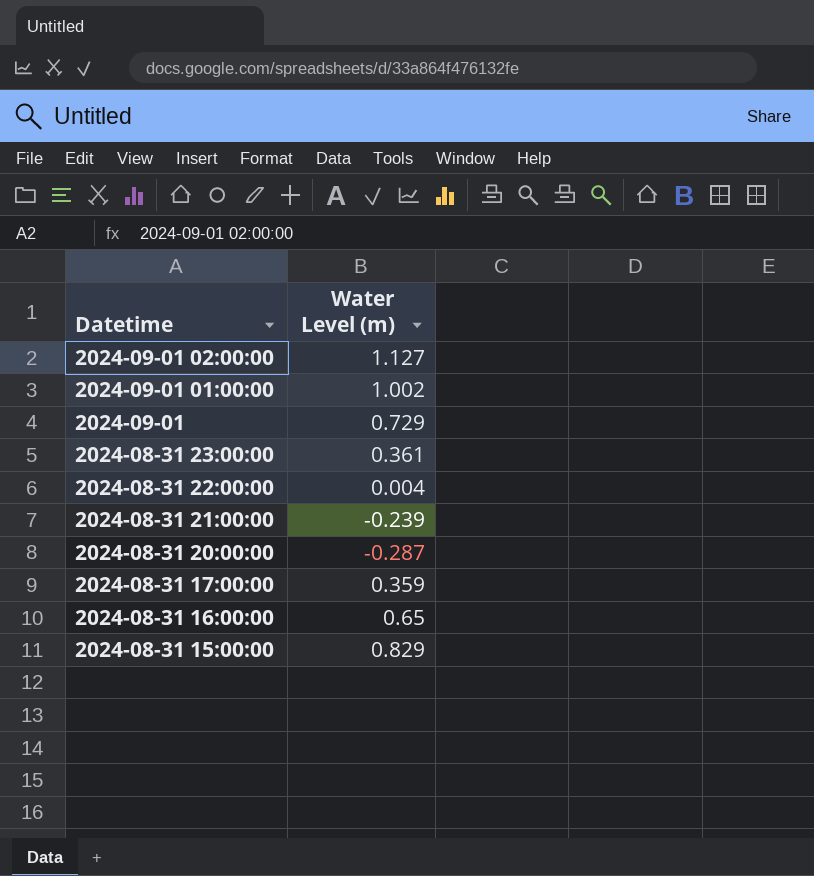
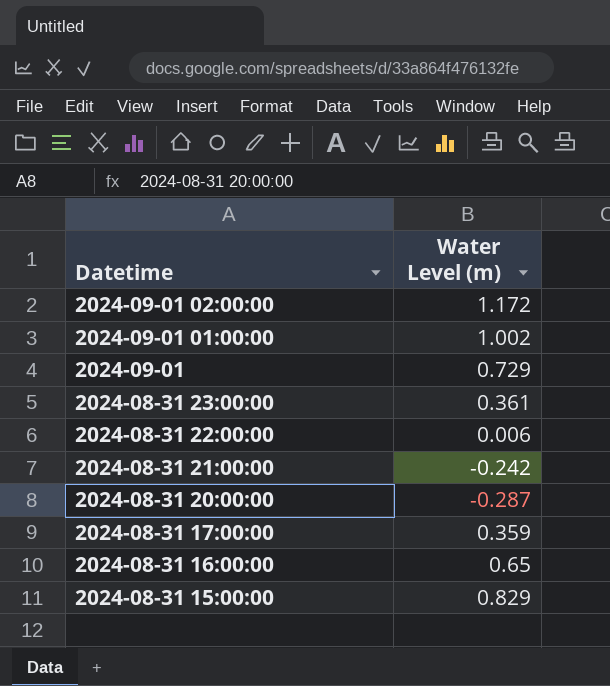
2024-09-01 02:00:00 | Water Level (m): 1.127 -> 1.172
2024-08-31 22:00:00 | Water Level (m): 0.004 -> 0.006
2024-08-31 21:00:00 | Water Level (m): -0.239 -> -0.242

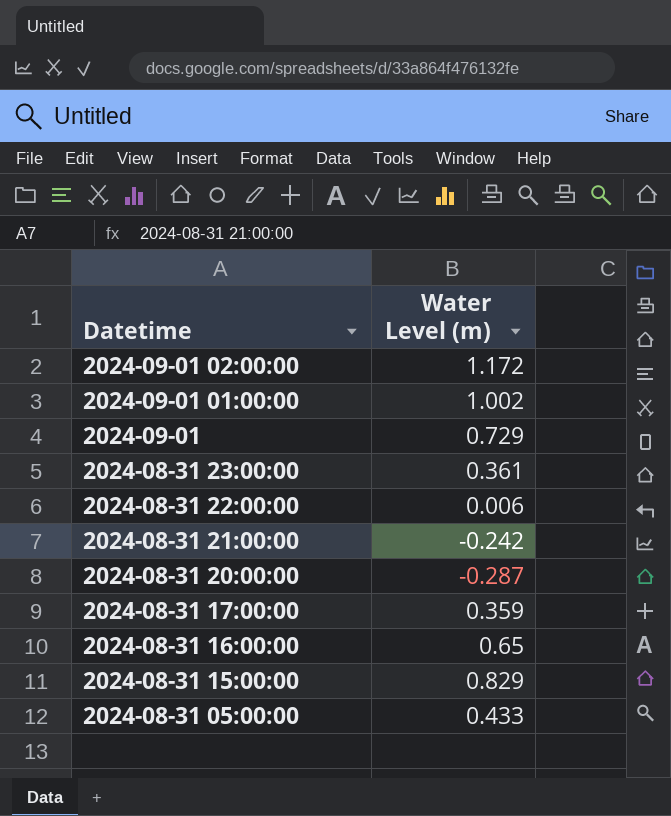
row 2024-08-31 05:00:00: none -> 0.433

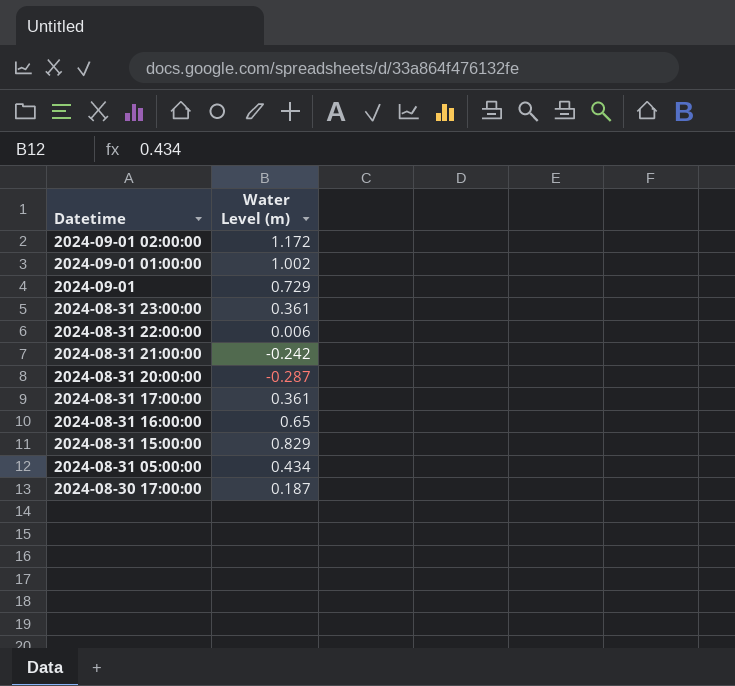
2024-08-31 17:00:00 | Water Level (m): 0.359 -> 0.361
2024-08-31 05:00:00 | Water Level (m): 0.433 -> 0.434
row 2024-08-30 17:00:00: none -> 0.187

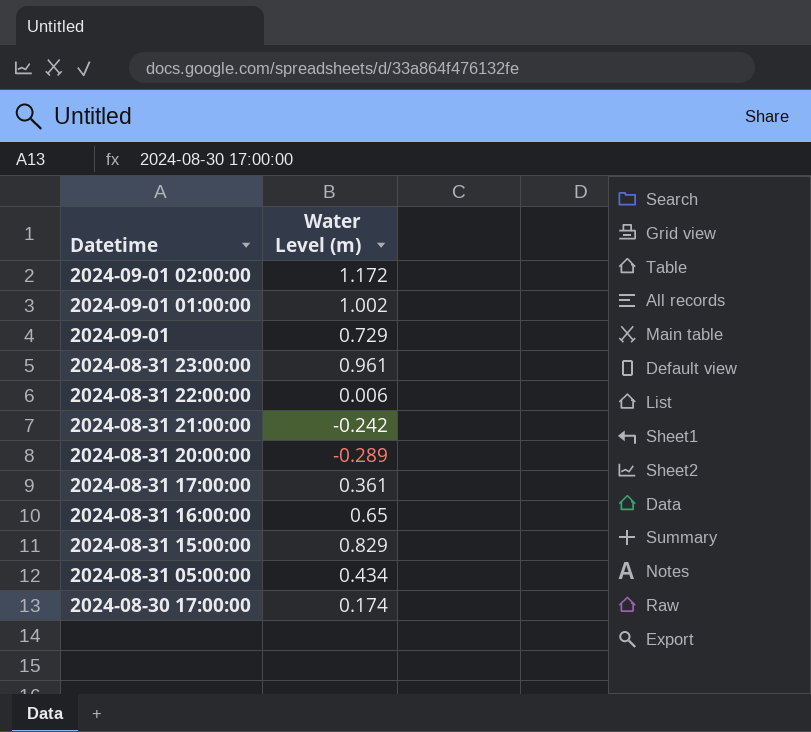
2024-08-31 23:00:00 | Water Level (m): 0.361 -> 0.961
2024-08-31 20:00:00 | Water Level (m): -0.287 -> -0.289
2024-08-30 17:00:00 | Water Level (m): 0.187 -> 0.174

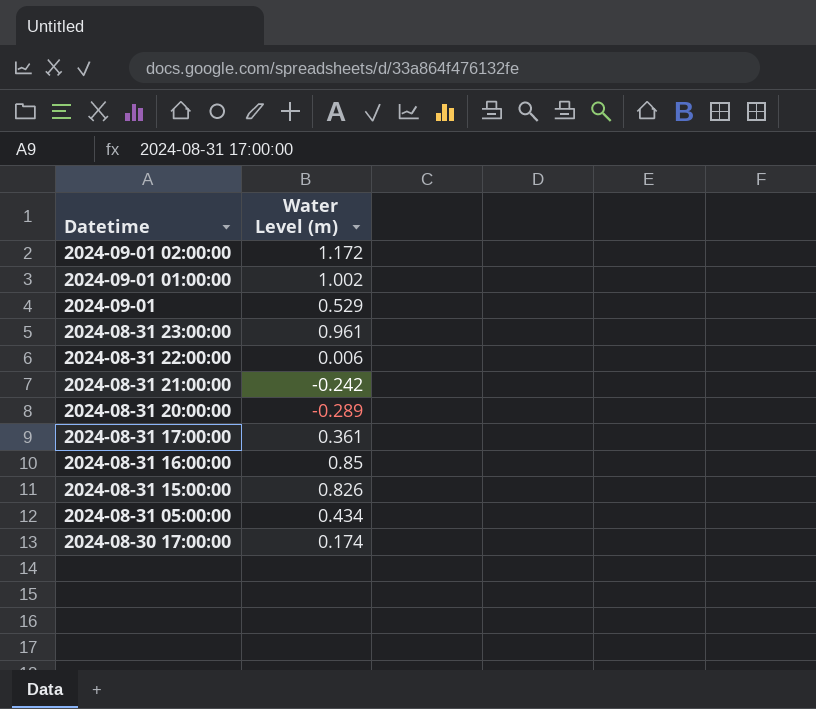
2024-09-01 | Water Level (m): 0.729 -> 0.529
2024-08-31 16:00:00 | Water Level (m): 0.65 -> 0.85
2024-08-31 15:00:00 | Water Level (m): 0.829 -> 0.826

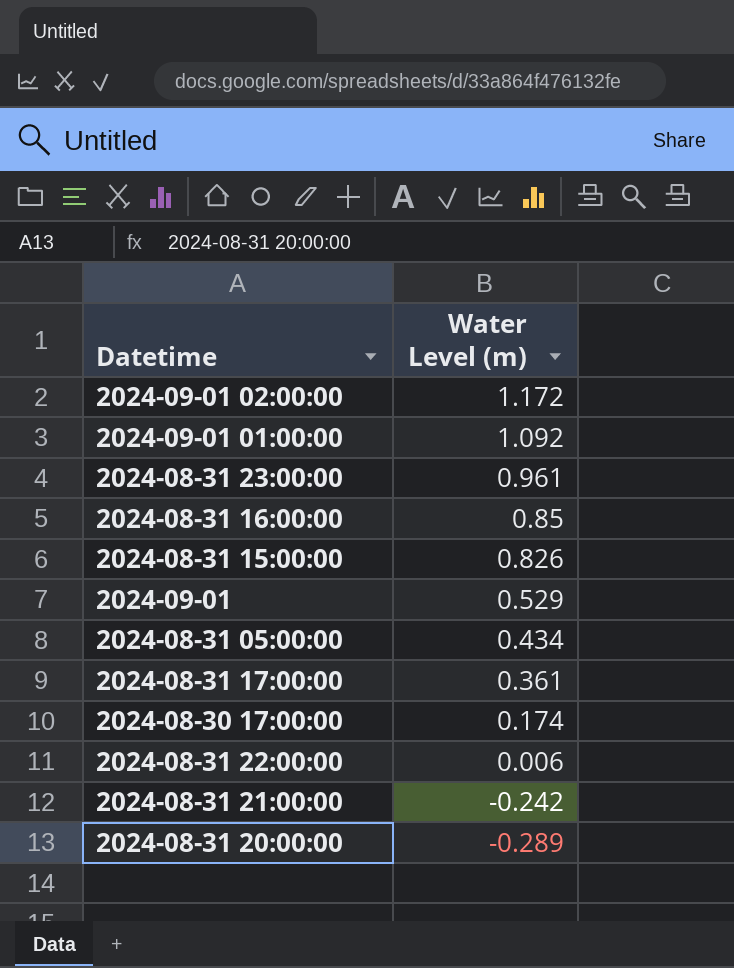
row order: Datetime descending -> Water Level (m) descending
2024-09-01 01:00:00 | Water Level (m): 1.002 -> 1.092

